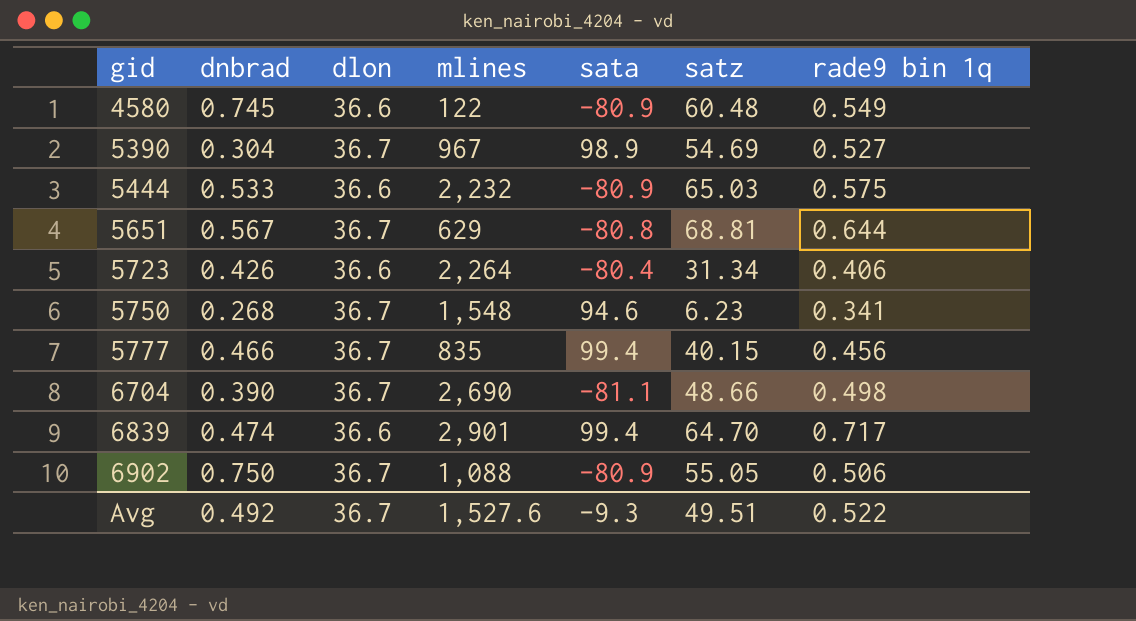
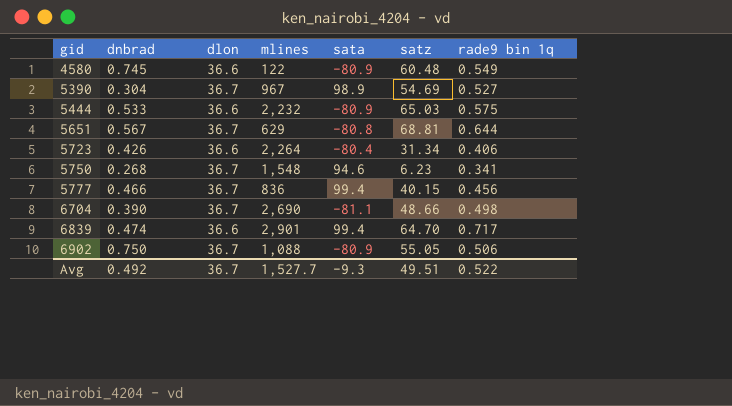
5777 | mlines: 835 -> 836
Avg | mlines: 1,527.6 -> 1,527.7

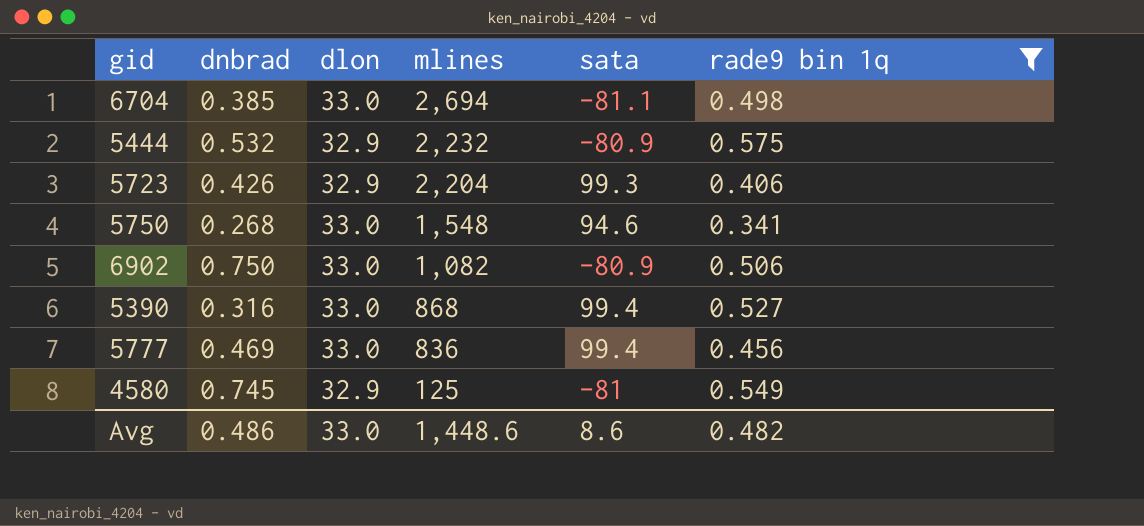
filter: none -> rade9 bin 1q <= 0.575
row order: gid ascending -> mlines descending
column satz | position: 6 -> none
6704 | dnbrad: 0.390 -> 0.385
6704 | dlon: 36.7 -> 33.0
6704 | mlines: 2,690 -> 2,694
5444 | dnbrad: 0.533 -> 0.532
5444 | dlon: 36.6 -> 32.9
5723 | dlon: 36.6 -> 32.9
5723 | mlines: 2,264 -> 2,204
5723 | sata: -80.4 -> 99.3
5750 | dlon: 36.7 -> 33.0
6902 | dlon: 36.7 -> 33.0
6902 | mlines: 1,088 -> 1,082
5390 | dnbrad: 0.304 -> 0.316
5390 | dlon: 36.7 -> 33.0
5390 | mlines: 967 -> 868
5390 | sata: 98.9 -> 99.4
5777 | dnbrad: 0.466 -> 0.469
5777 | dlon: 36.7 -> 33.0
4580 | dlon: 36.6 -> 32.9
4580 | mlines: 122 -> 125
4580 | sata: -80.9 -> -81
Avg | dnbrad: 0.492 -> 0.486
Avg | dlon: 36.7 -> 33.0
Avg | mlines: 1,527.7 -> 1,448.6
Avg | sata: -9.3 -> 8.6
Avg | rade9 bin 1q: 0.522 -> 0.482

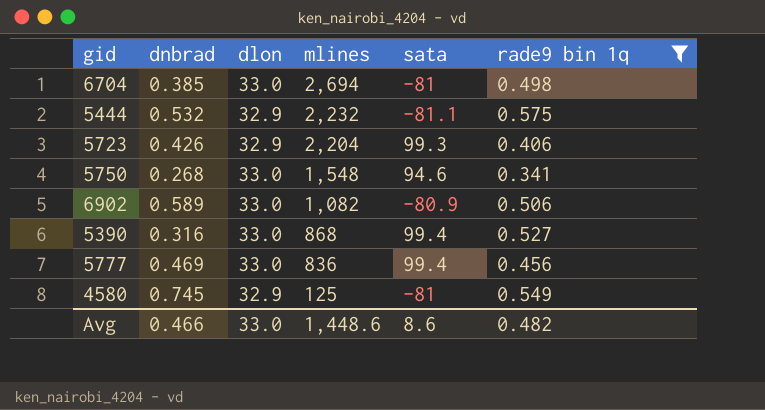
6704 | sata: -81.1 -> -81
5444 | sata: -80.9 -> -81.1
6902 | dnbrad: 0.750 -> 0.589
Avg | dnbrad: 0.486 -> 0.466

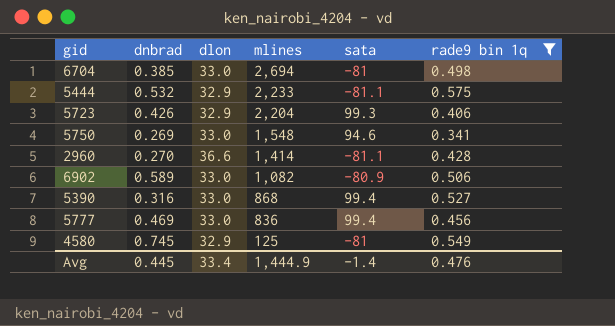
5444 | mlines: 2,232 -> 2,233
5750 | dnbrad: 0.268 -> 0.269
row 2960: none -> 0.270 | 36.6 | 1,414 | -81.1 | 0.428
Avg | dnbrad: 0.466 -> 0.445
Avg | dlon: 33.0 -> 33.4
Avg | mlines: 1,448.6 -> 1,444.9
Avg | sata: 8.6 -> -1.4
Avg | rade9 bin 1q: 0.482 -> 0.476

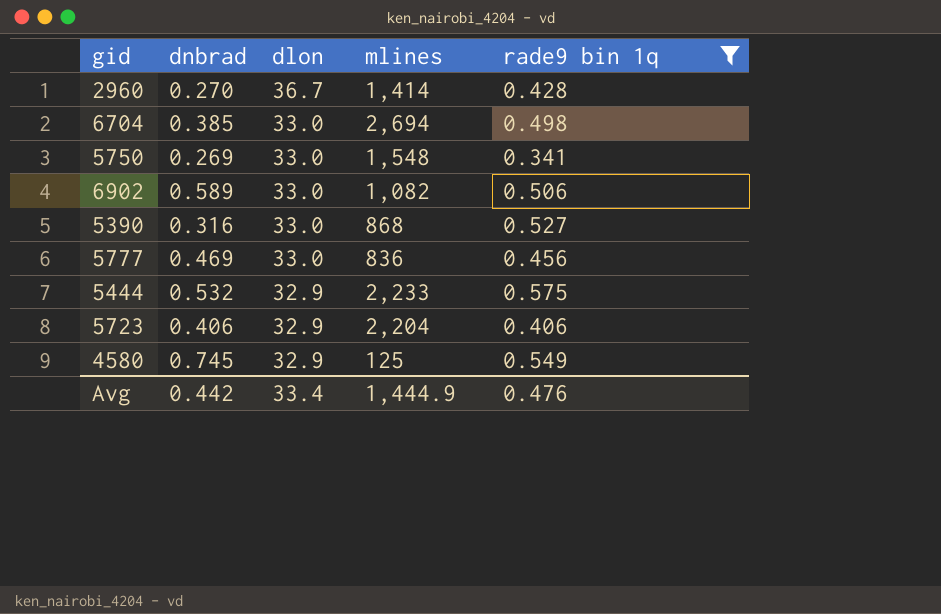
row order: mlines descending -> dlon descending
column sata | position: 5 -> none
2960 | dlon: 36.6 -> 36.7
5723 | dnbrad: 0.426 -> 0.406
Avg | dnbrad: 0.445 -> 0.442

